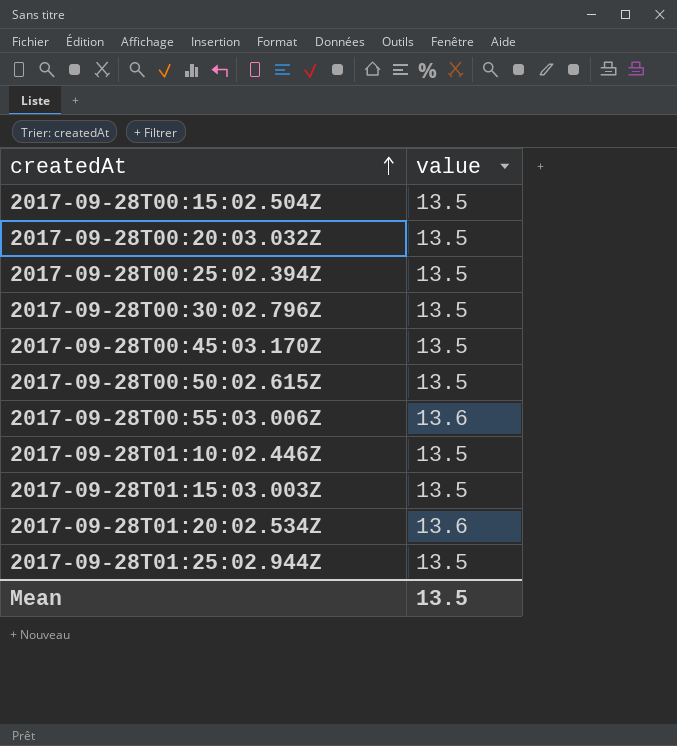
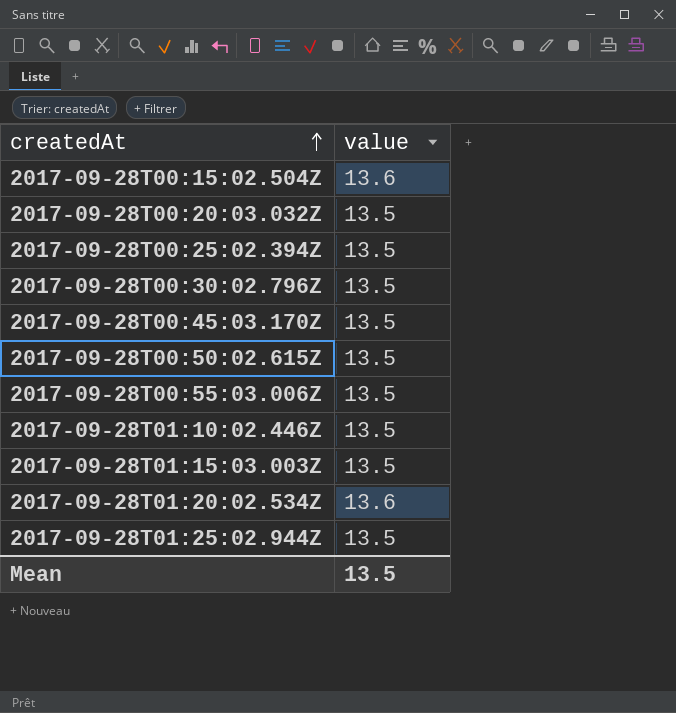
2017-09-28T00:15:02.504Z | value: 13.5 -> 13.6
2017-09-28T00:55:03.006Z | value: 13.6 -> 13.5

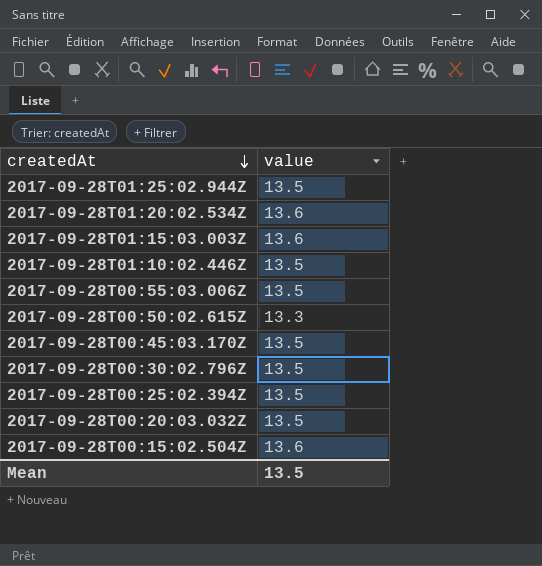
row order: createdAt ascending -> createdAt descending
2017-09-28T01:15:03.003Z | value: 13.5 -> 13.6
2017-09-28T00:50:02.615Z | value: 13.5 -> 13.3

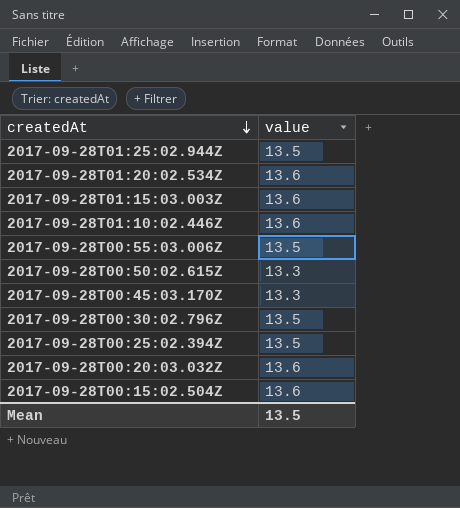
2017-09-28T01:10:02.446Z | value: 13.5 -> 13.6
2017-09-28T00:45:03.170Z | value: 13.5 -> 13.3
2017-09-28T00:20:03.032Z | value: 13.5 -> 13.6

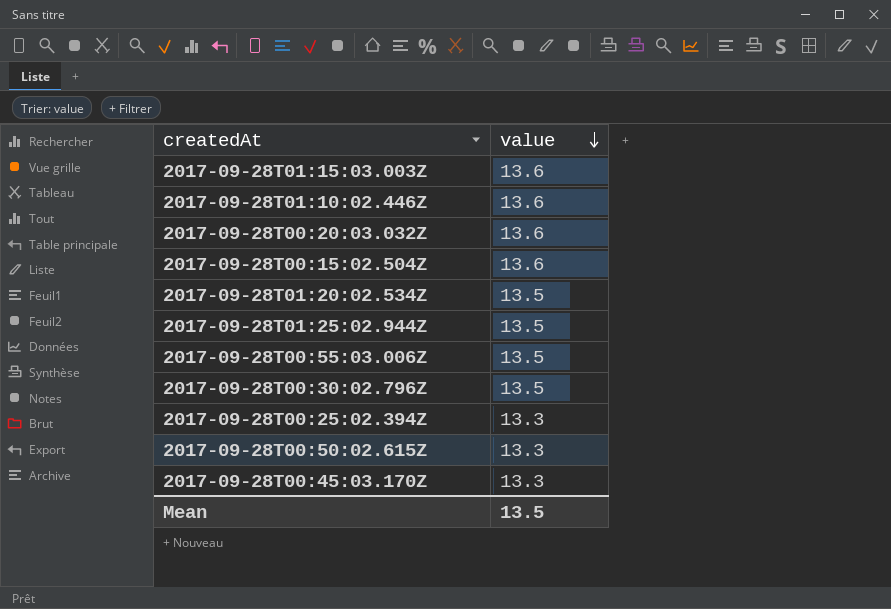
row order: createdAt descending -> value descending
2017-09-28T01:20:02.534Z | value: 13.6 -> 13.5
2017-09-28T00:25:02.394Z | value: 13.5 -> 13.3

